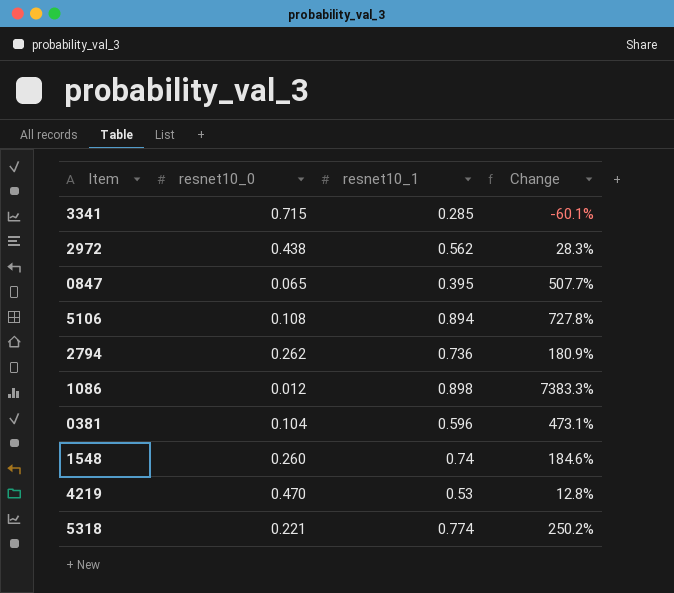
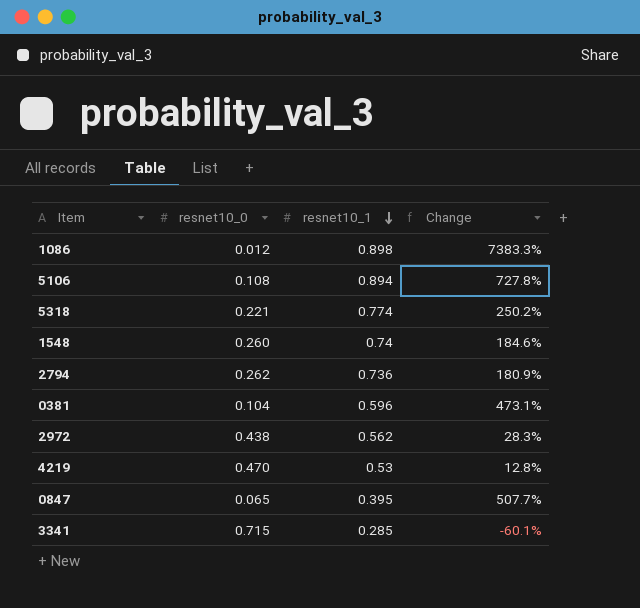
row order: none -> resnet10_1 descending

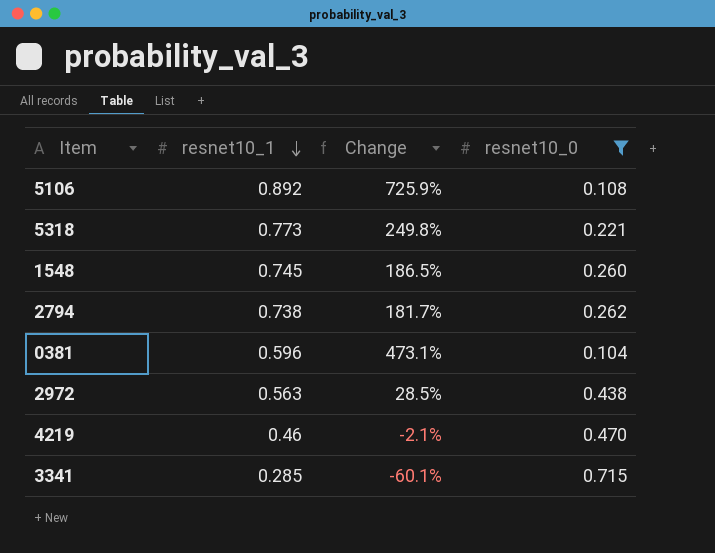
filter: none -> resnet10_0 >= 0.104
column resnet10_0 | position: 2 -> 4
5106 | resnet10_1: 0.894 -> 0.892
5106 | Change: 727.8% -> 725.9%
5318 | resnet10_1: 0.774 -> 0.773
5318 | Change: 250.2% -> 249.8%
1548 | resnet10_1: 0.74 -> 0.745
1548 | Change: 184.6% -> 186.5%
2794 | resnet10_1: 0.736 -> 0.738
2794 | Change: 180.9% -> 181.7%
2972 | resnet10_1: 0.562 -> 0.563
2972 | Change: 28.3% -> 28.5%
4219 | resnet10_1: 0.53 -> 0.46
4219 | Change: 12.8% -> -2.1%

